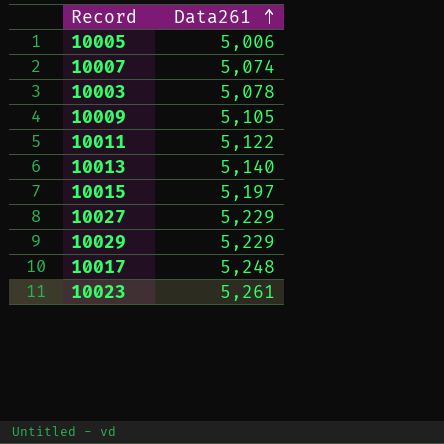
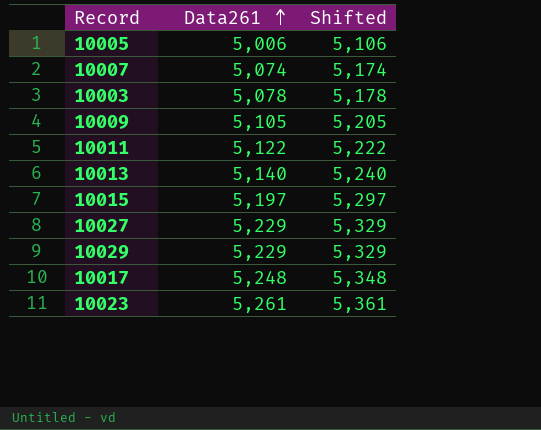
column Shifted | formula: none -> [Data261] + 100

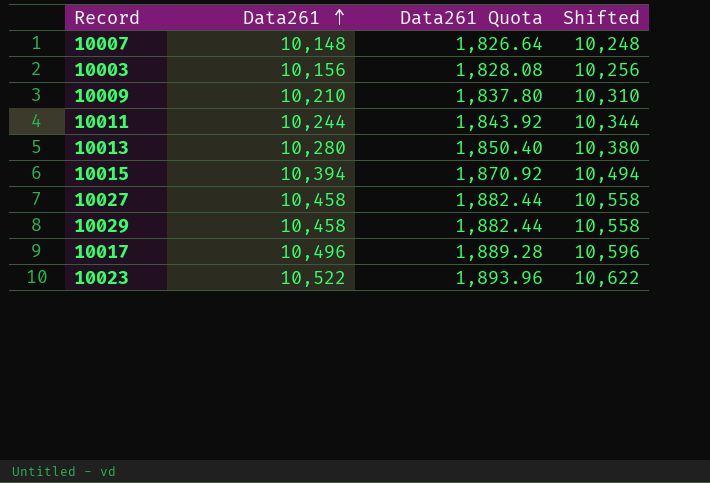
column Data261 Quota | formula: none -> [Data261] * 0.18
row 10005: 5,006 | 5,106 -> none
10007 | Data261: 5,074 -> 10,148
10007 | Shifted: 5,174 -> 10,248
10003 | Data261: 5,078 -> 10,156
10003 | Shifted: 5,178 -> 10,256
10009 | Data261: 5,105 -> 10,210
10009 | Shifted: 5,205 -> 10,310
10011 | Data261: 5,122 -> 10,244
10011 | Shifted: 5,222 -> 10,344
10013 | Data261: 5,140 -> 10,280
10013 | Shifted: 5,240 -> 10,380
10015 | Data261: 5,197 -> 10,394
10015 | Shifted: 5,297 -> 10,494
10027 | Data261: 5,229 -> 10,458
10027 | Shifted: 5,329 -> 10,558
10029 | Data261: 5,229 -> 10,458
10029 | Shifted: 5,329 -> 10,558
10017 | Data261: 5,248 -> 10,496
10017 | Shifted: 5,348 -> 10,596
10023 | Data261: 5,261 -> 10,522
10023 | Shifted: 5,361 -> 10,622

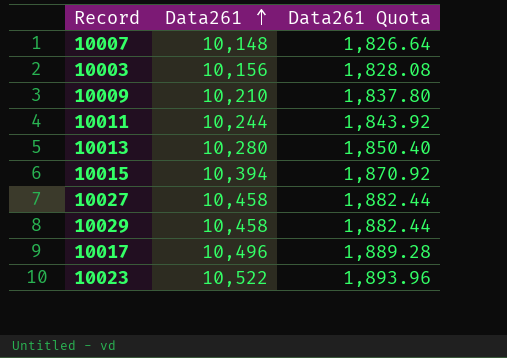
column Shifted | formula: [Data261] + 100 -> none

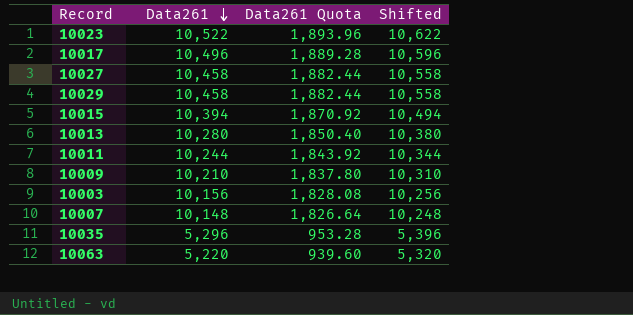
row order: Data261 ascending -> Data261 descending
column Shifted | formula: none -> [Data261] + 100
row 10035: none -> 5,296 | 953.28 | 5,396
row 10063: none -> 5,220 | 939.60 | 5,320

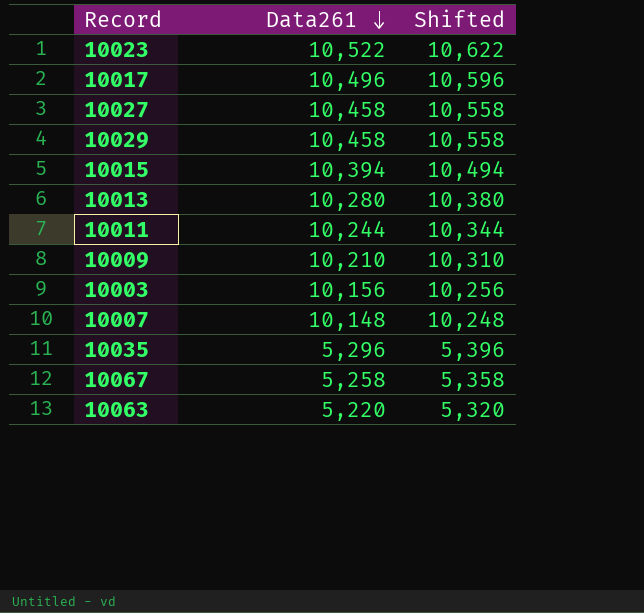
column Data261 Quota | formula: [Data261] * 0.18 -> none
row 10067: none -> 5,258 | 5,358

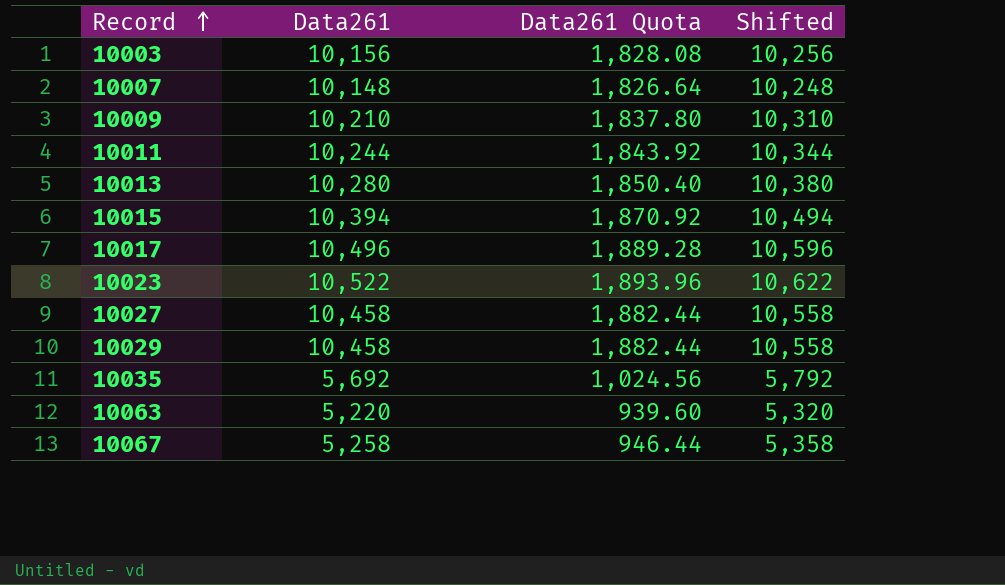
row order: Data261 descending -> Record ascending
column Data261 Quota | formula: none -> [Data261] * 0.18
10035 | Data261: 5,296 -> 5,692
10035 | Shifted: 5,396 -> 5,792

